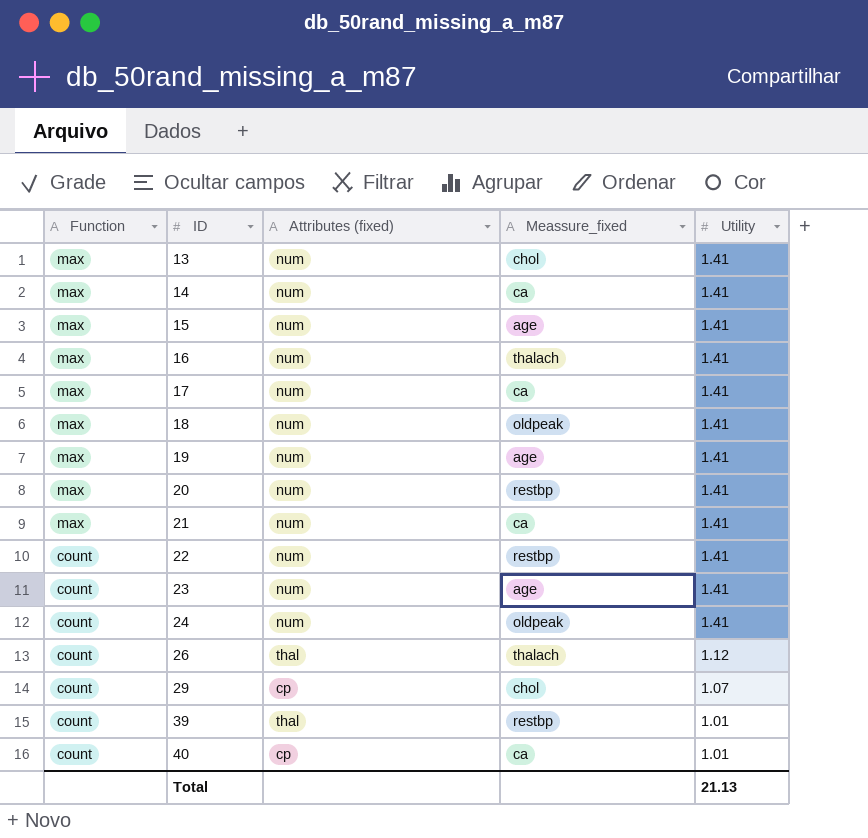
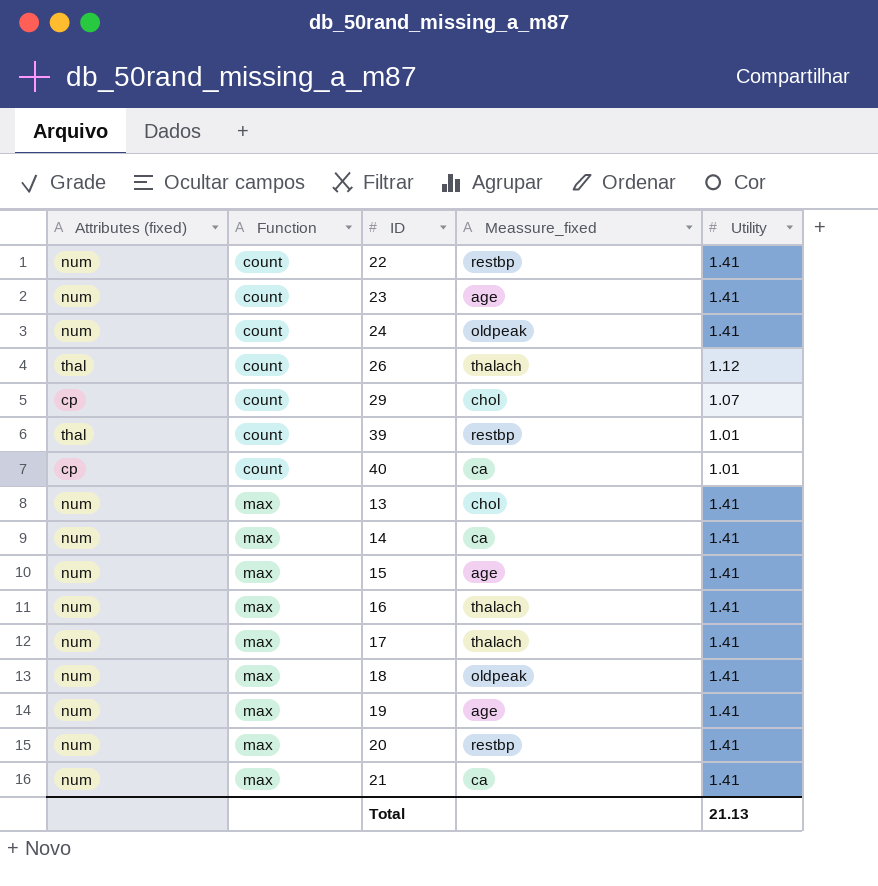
row order: Function descending -> Function ascending
column Attributes (fixed) | position: 3 -> 1
17 | Meassure_fixed: ca -> thalach

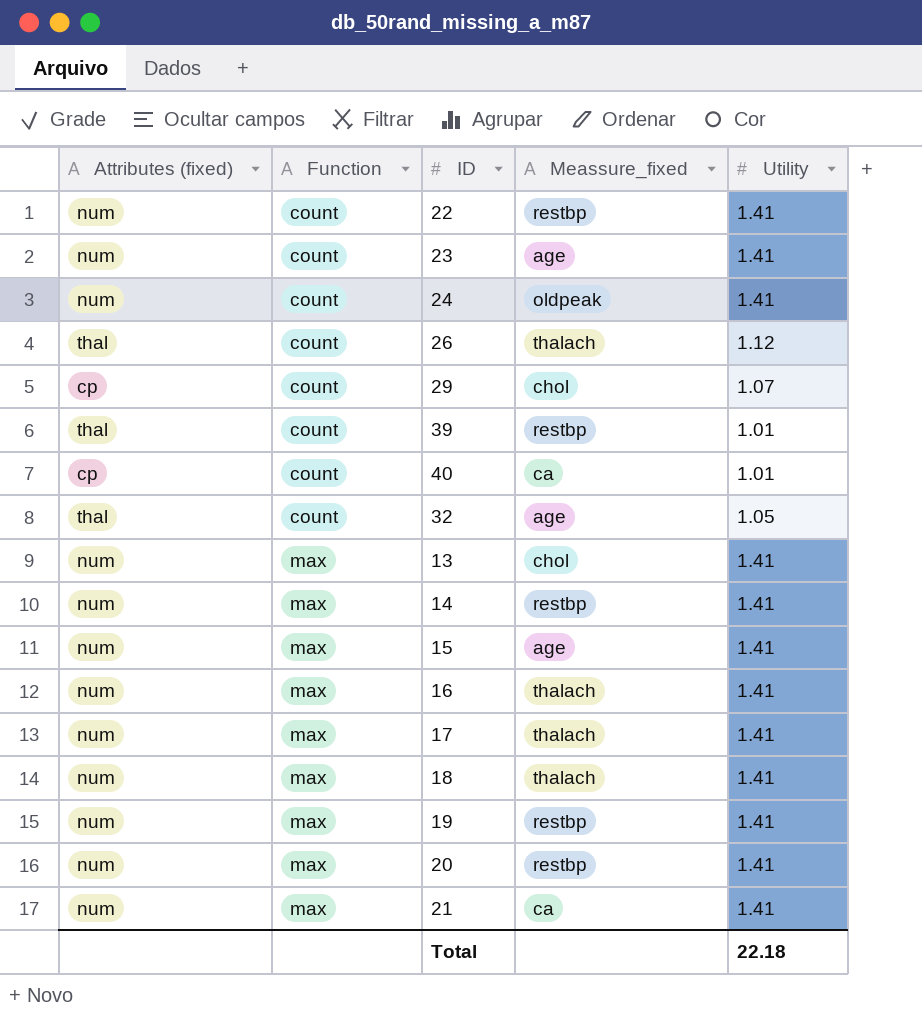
row 32: none -> thal | count | age | 1.05
14 | Meassure_fixed: ca -> restbp
18 | Meassure_fixed: oldpeak -> thalach
19 | Meassure_fixed: age -> restbp
Total | Utility: 21.13 -> 22.18

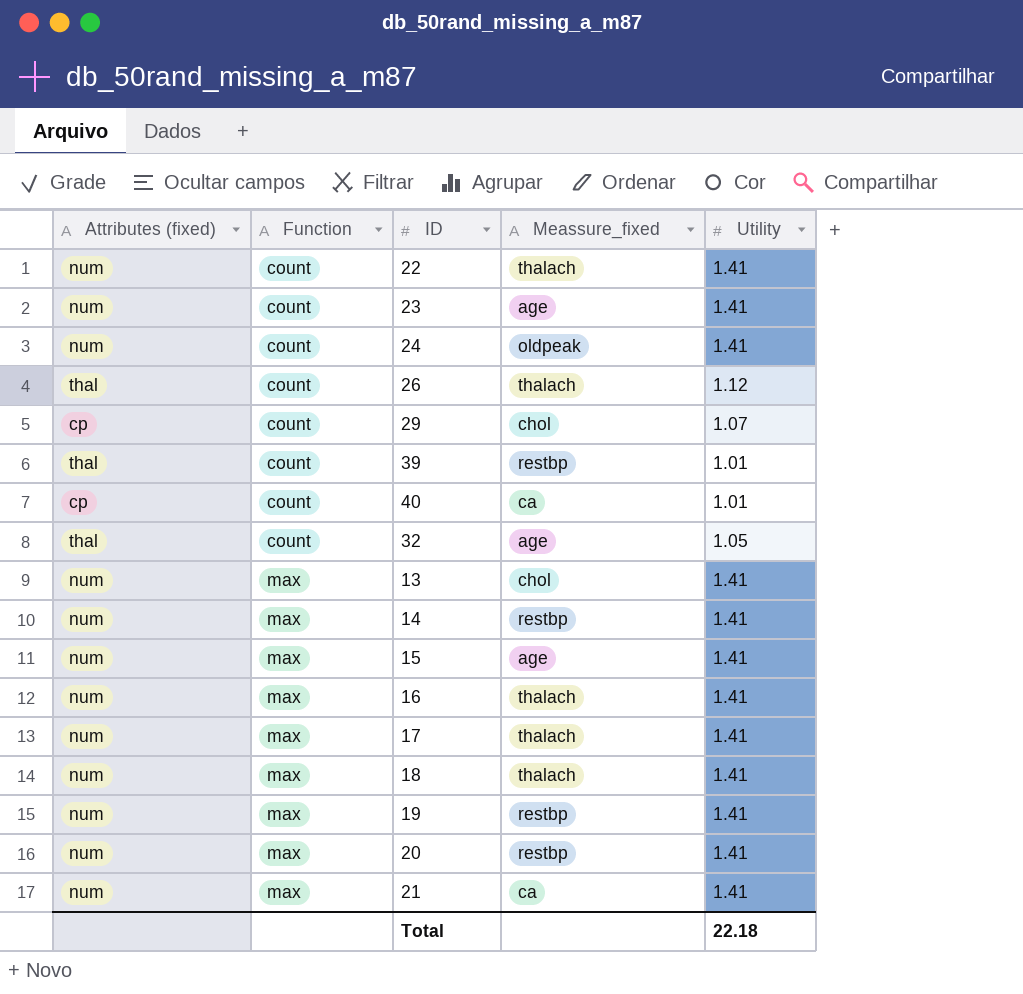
22 | Meassure_fixed: restbp -> thalach

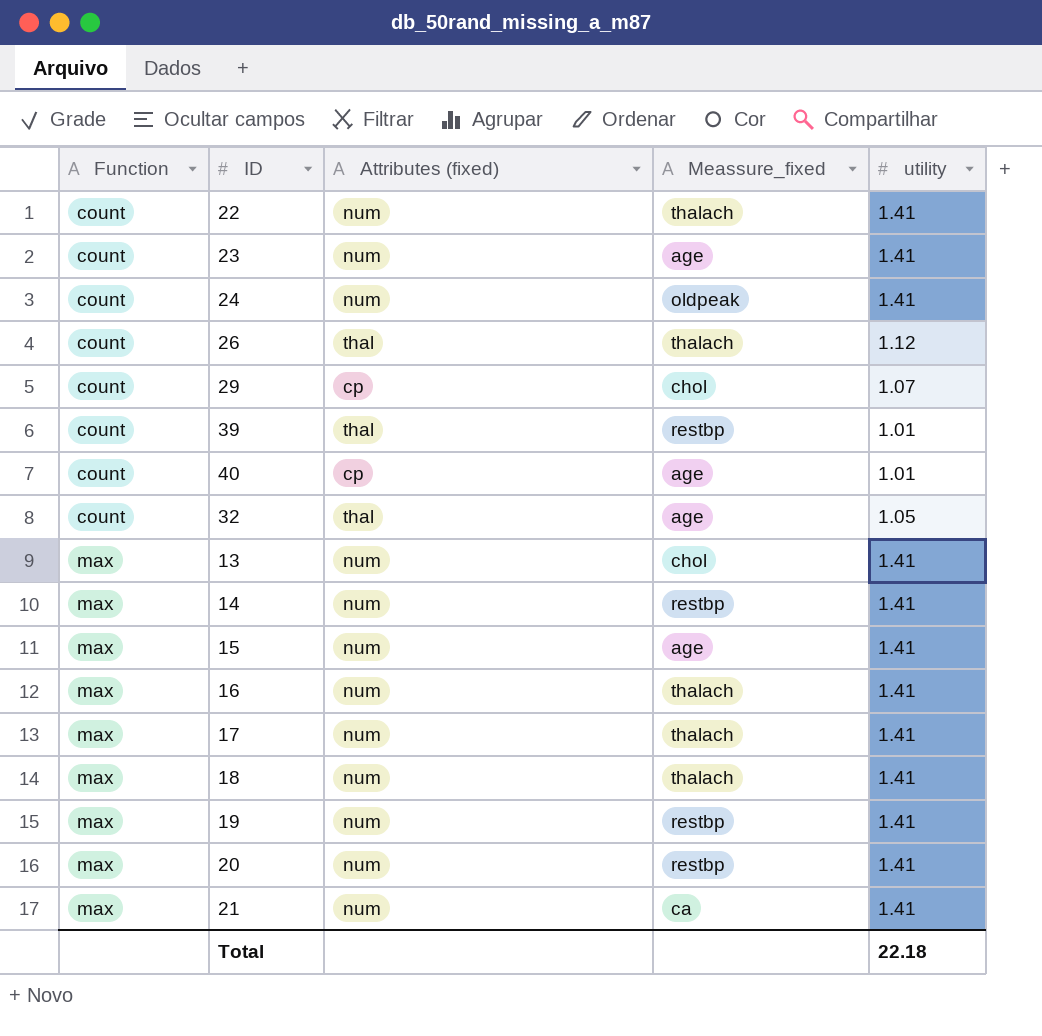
column Attributes (fixed) | position: 1 -> 3
column name: Utility -> utility
40 | Meassure_fixed: ca -> age

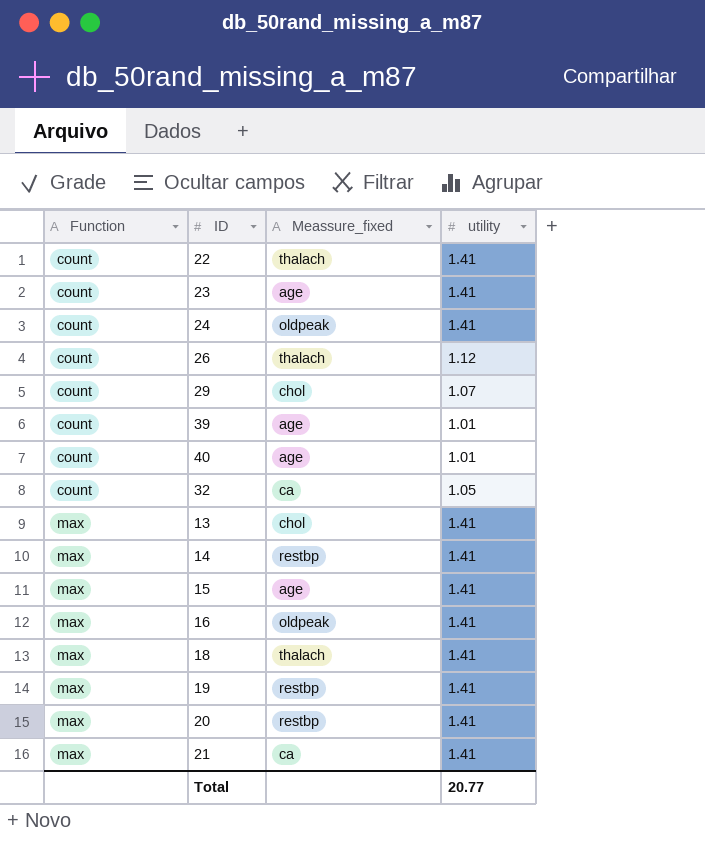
column Attributes (fixed) | position: 3 -> none
row 17: max | num | thalach | 1.41 -> none
39 | Meassure_fixed: restbp -> age
32 | Meassure_fixed: age -> ca
16 | Meassure_fixed: thalach -> oldpeak
Total | utility: 22.18 -> 20.77

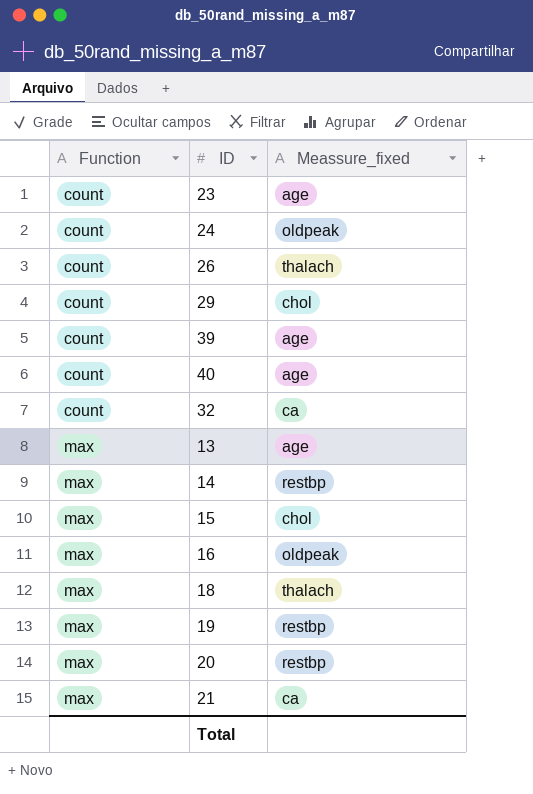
column utility | position: 4 -> none
row 22: count | thalach | 1.41 -> none
13 | Meassure_fixed: chol -> age
15 | Meassure_fixed: age -> chol

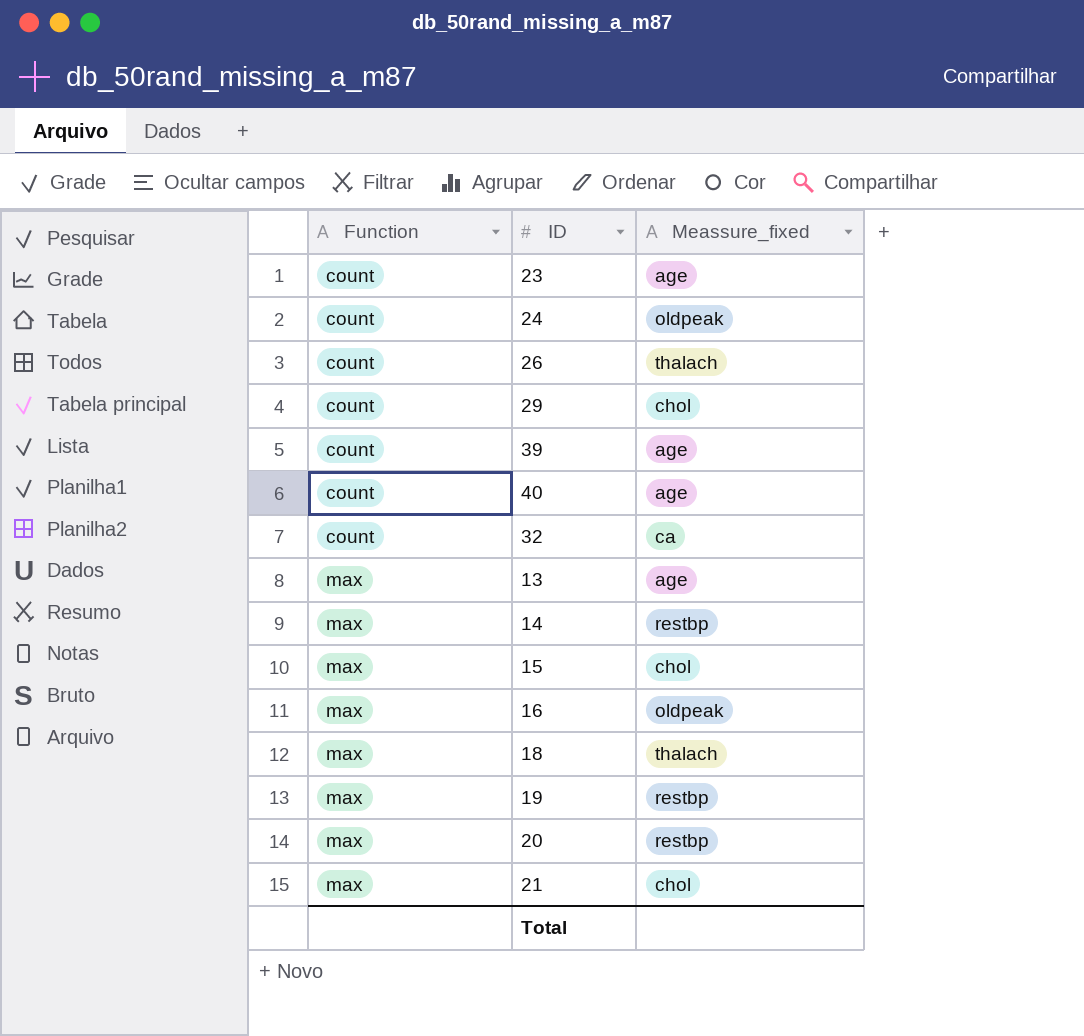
21 | Meassure_fixed: ca -> chol

